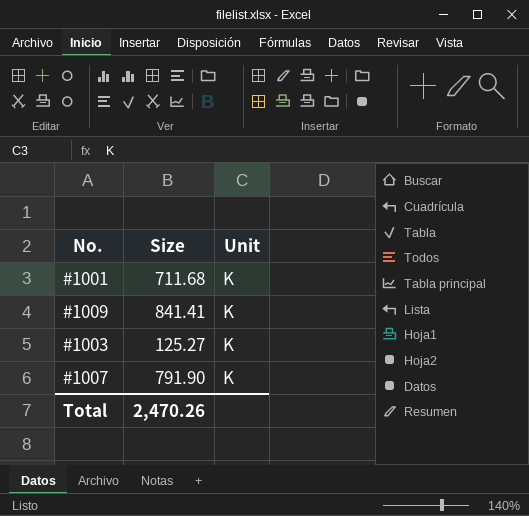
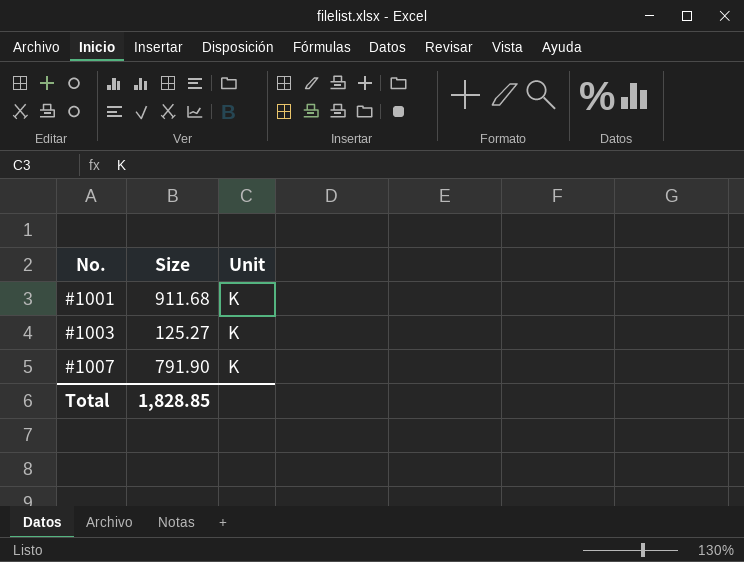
row #1009: 841.41 | K -> none
#1001 | Size: 711.68 -> 911.68
Total | Size: 2,470.26 -> 1,828.85

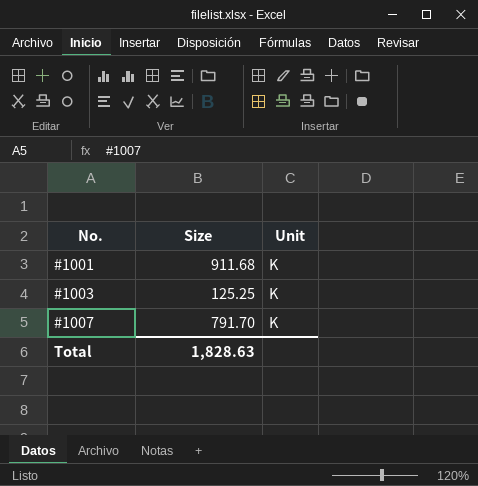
#1003 | Size: 125.27 -> 125.25
#1007 | Size: 791.90 -> 791.70
Total | Size: 1,828.85 -> 1,828.63

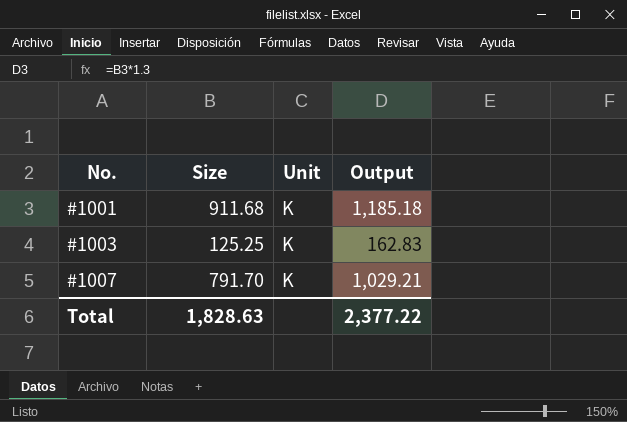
column Output | formula: none -> [Size] * 1.3

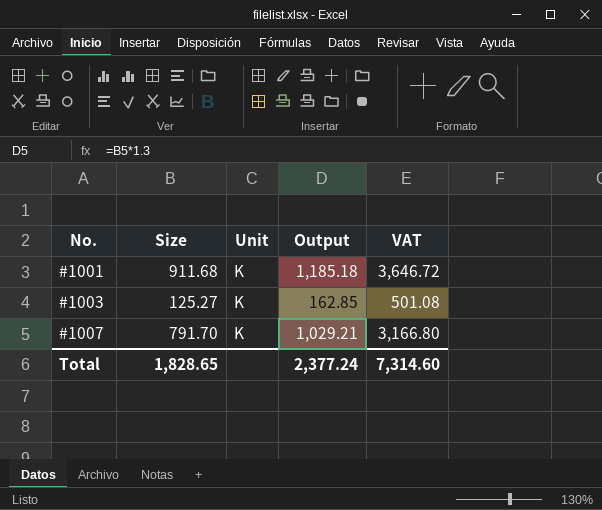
column VAT | formula: none -> [Size] * 4
#1003 | Size: 125.25 -> 125.27
#1003 | Output: 162.83 -> 162.85
Total | Size: 1,828.63 -> 1,828.65
Total | Output: 2,377.22 -> 2,377.24

